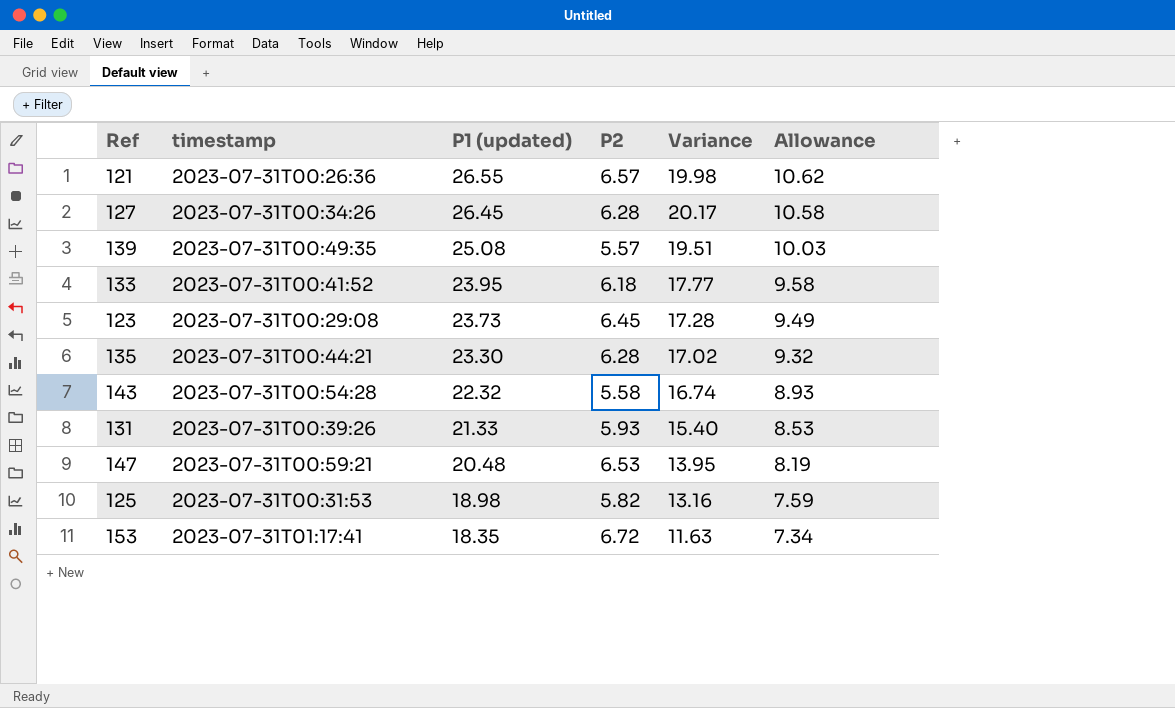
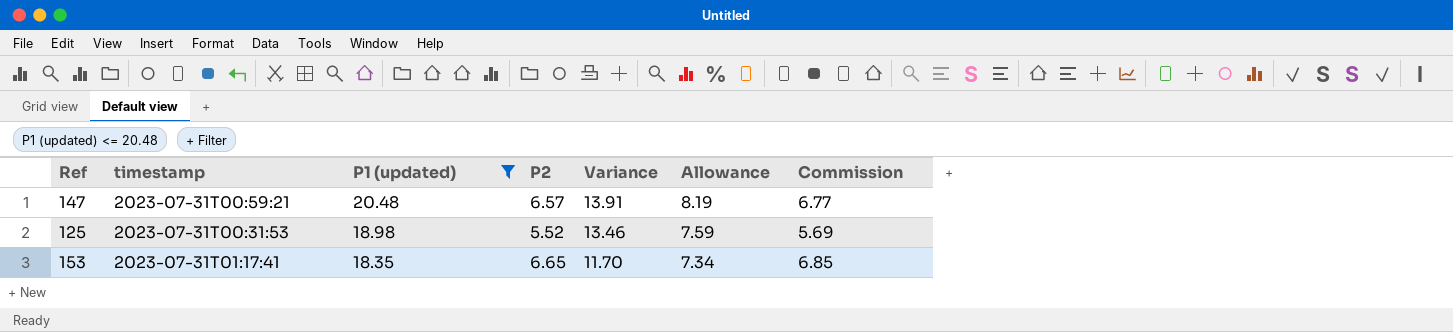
filter: none -> P1 (updated) <= 20.48
column Commission | formula: none -> [P2] * 1.03
147 | P2: 6.53 -> 6.57
147 | Variance: 13.95 -> 13.91
125 | P2: 5.82 -> 5.52
125 | Variance: 13.16 -> 13.46
153 | P2: 6.72 -> 6.65
153 | Variance: 11.63 -> 11.70

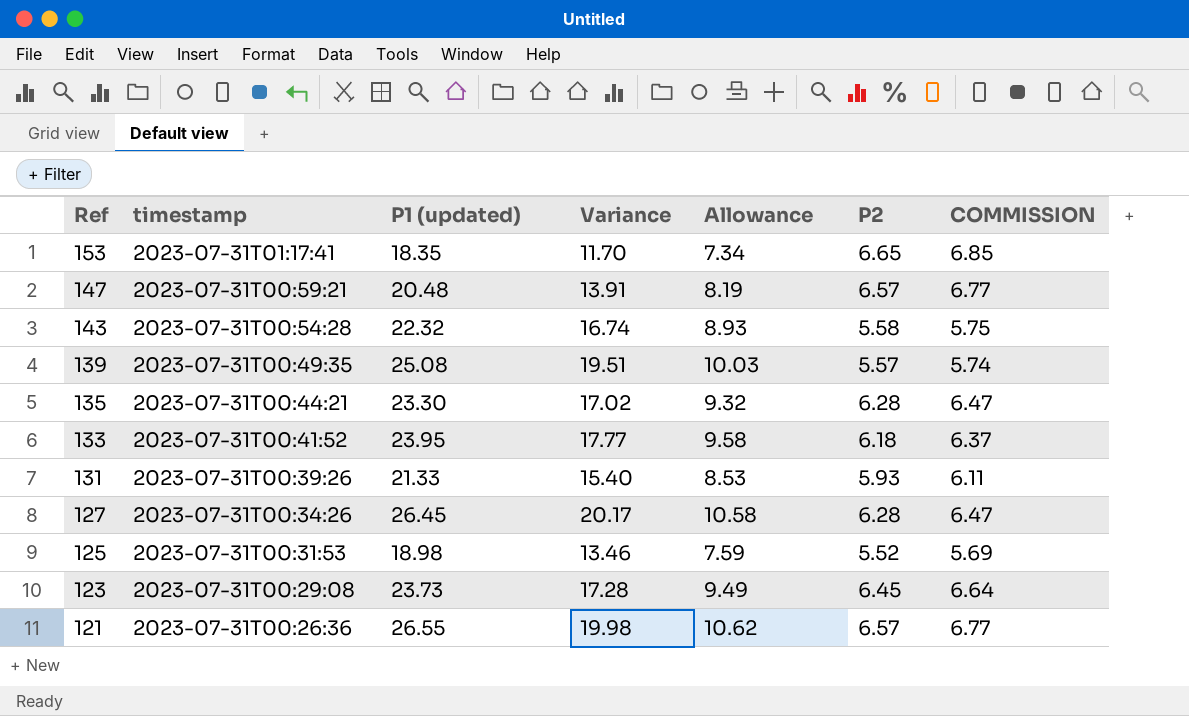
filter: P1 (updated) <= 20.48 -> none
row order: P1 (updated) descending -> Ref descending
column P2 | position: 4 -> 6
column name: Commission -> COMMISSION

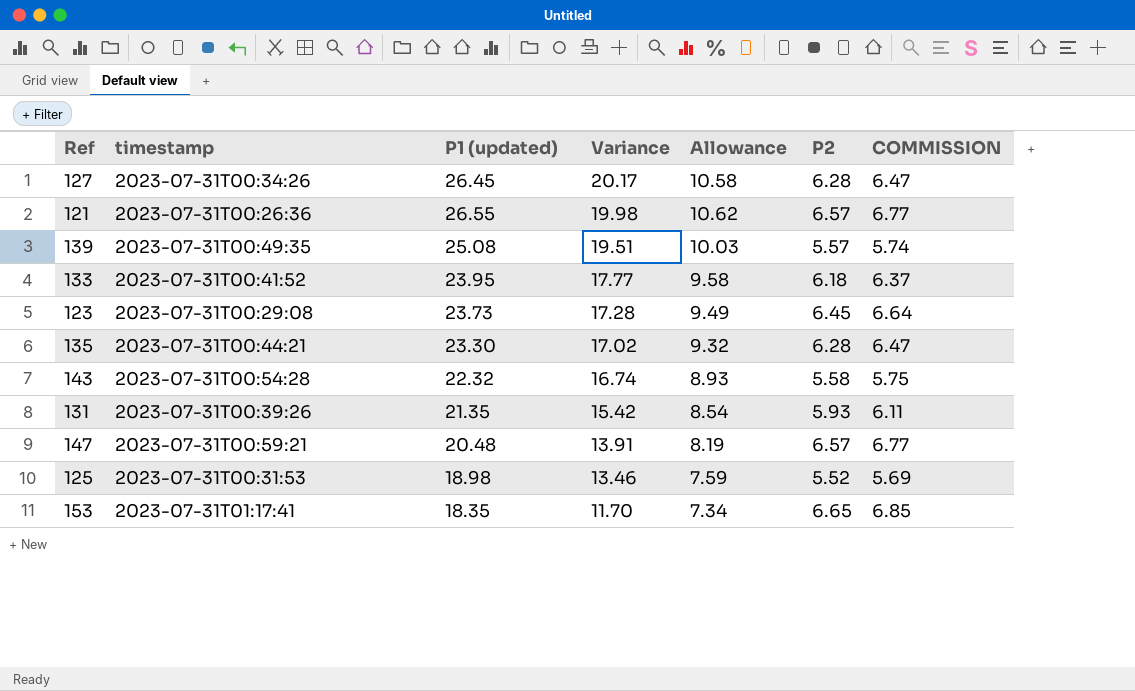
row order: Ref descending -> Variance descending
131 | P1 (updated): 21.33 -> 21.35
131 | Variance: 15.40 -> 15.42
131 | Allowance: 8.53 -> 8.54

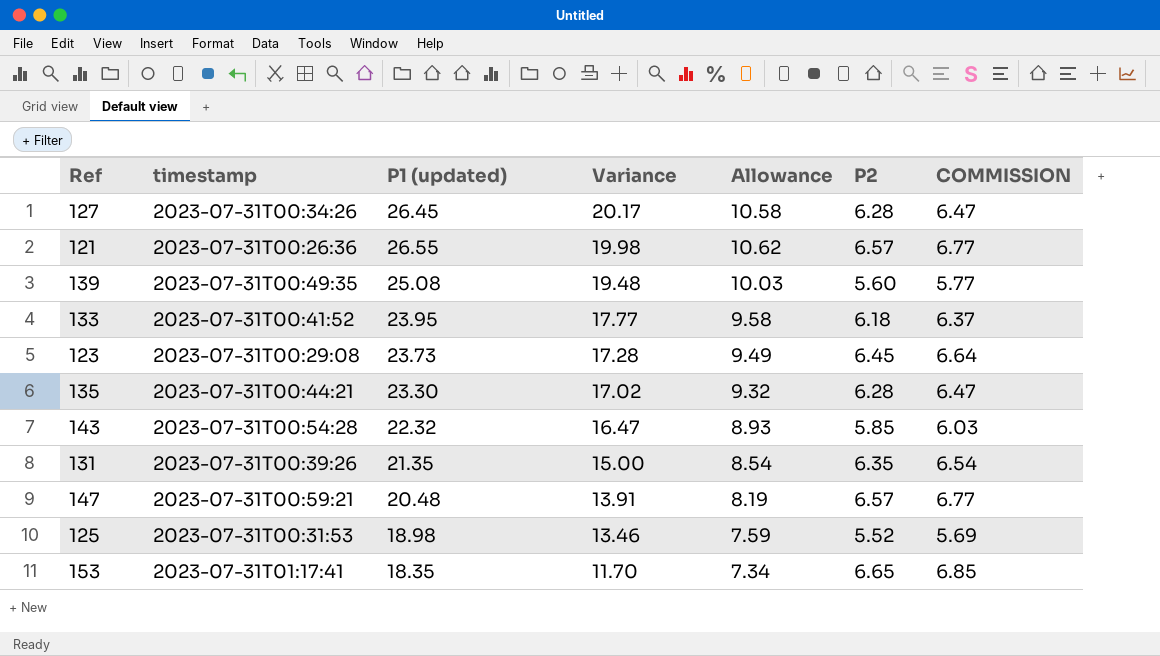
139 | Variance: 19.51 -> 19.48
139 | P2: 5.57 -> 5.60
139 | COMMISSION: 5.74 -> 5.77
143 | Variance: 16.74 -> 16.47
143 | P2: 5.58 -> 5.85
143 | COMMISSION: 5.75 -> 6.03
131 | Variance: 15.42 -> 15.00
131 | P2: 5.93 -> 6.35
131 | COMMISSION: 6.11 -> 6.54

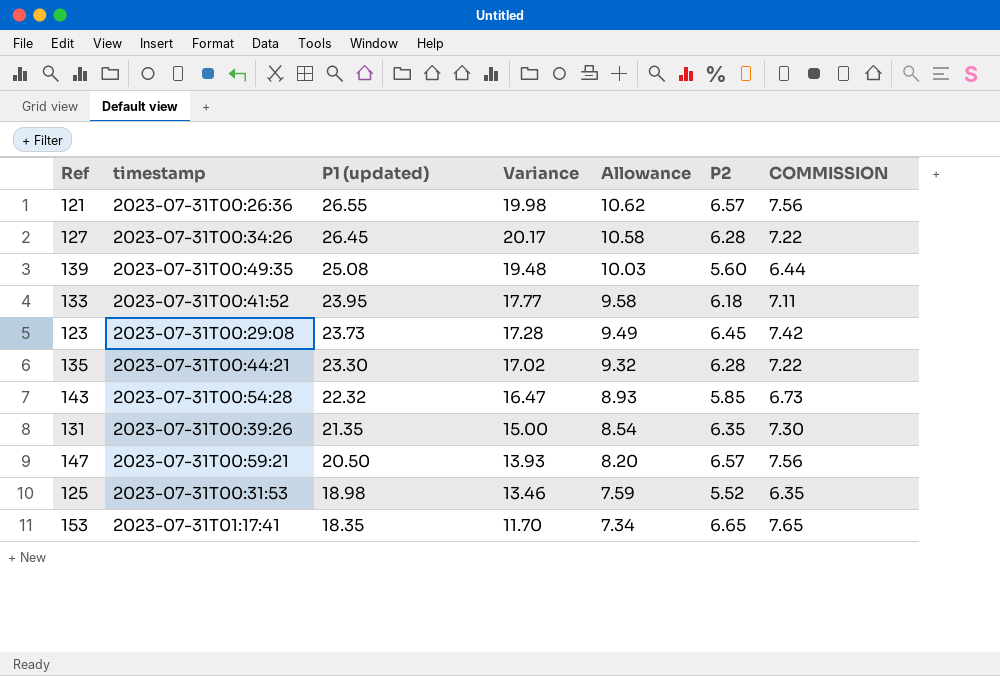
row order: Variance descending -> P1 (updated) descending
column COMMISSION | formula: [P2] * 1.03 -> [P2] * 1.15
147 | P1 (updated): 20.48 -> 20.50
147 | Variance: 13.91 -> 13.93
147 | Allowance: 8.19 -> 8.20

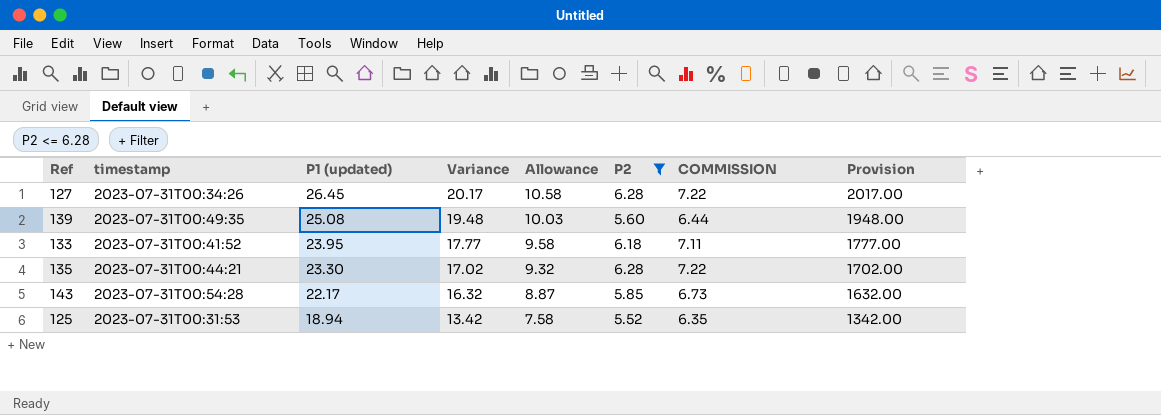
filter: none -> P2 <= 6.28
column Provision | formula: none -> [Variance] * 100
143 | P1 (updated): 22.32 -> 22.17
143 | Variance: 16.47 -> 16.32
143 | Allowance: 8.93 -> 8.87
125 | P1 (updated): 18.98 -> 18.94
125 | Variance: 13.46 -> 13.42
125 | Allowance: 7.59 -> 7.58

